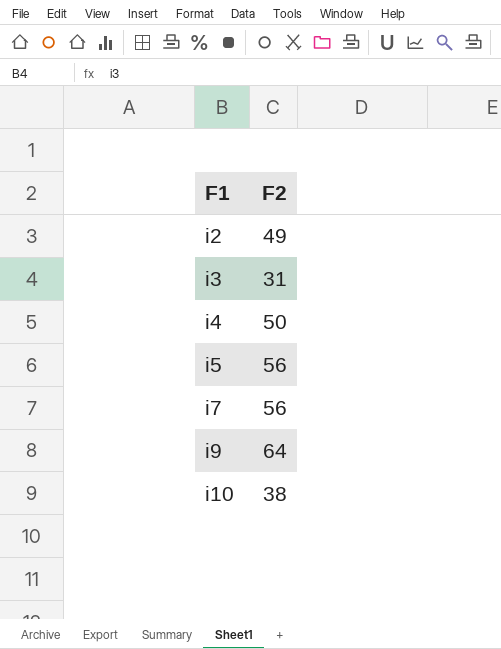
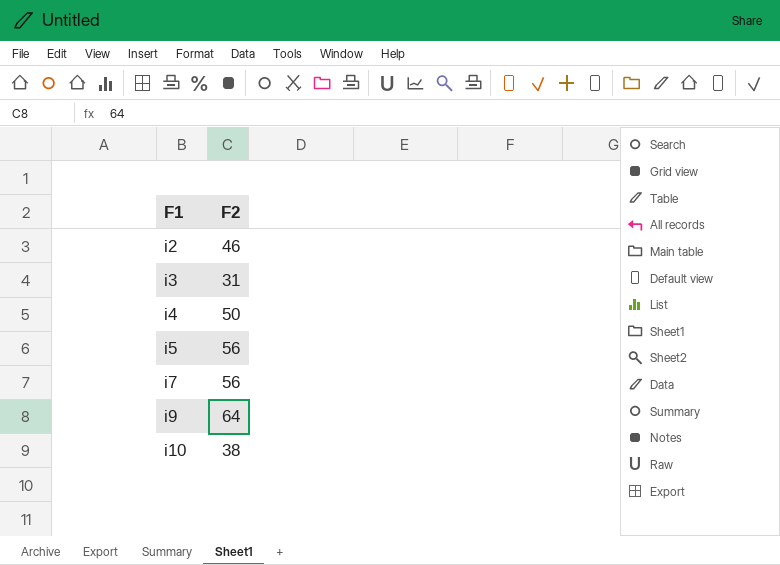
i2 | F2: 49 -> 46

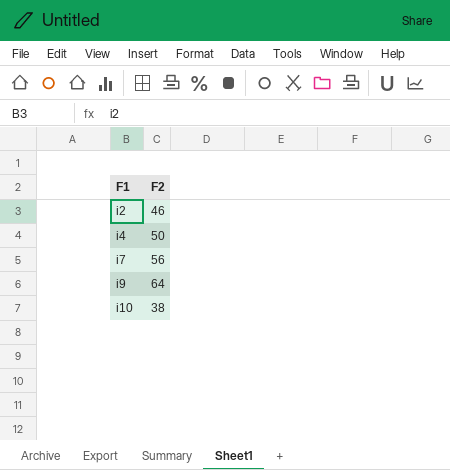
row i3: 31 -> none
row i5: 56 -> none

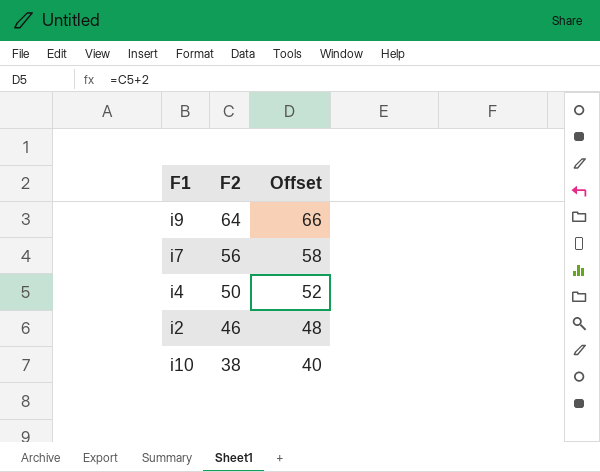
row order: F1 ascending -> F2 descending
column Offset | formula: none -> [F2] + 2

